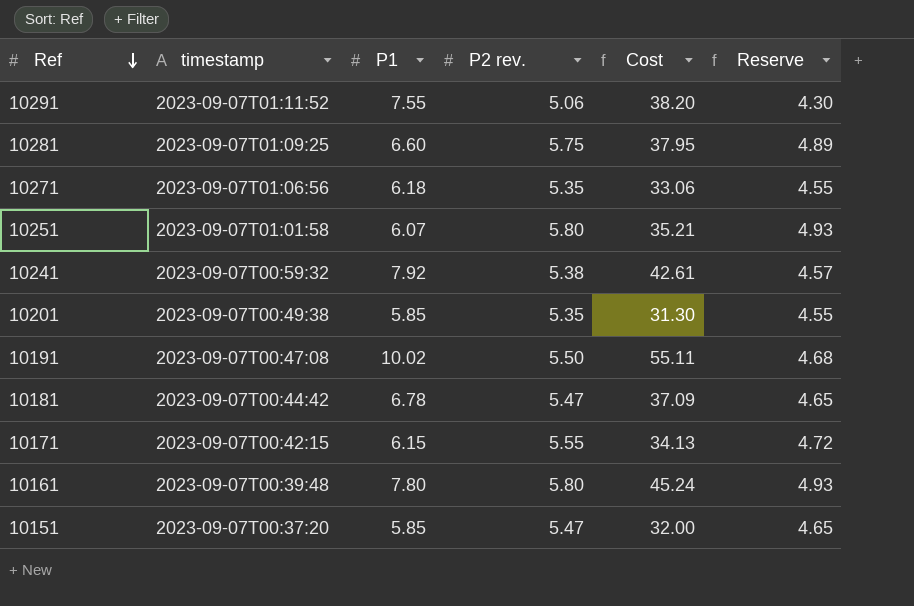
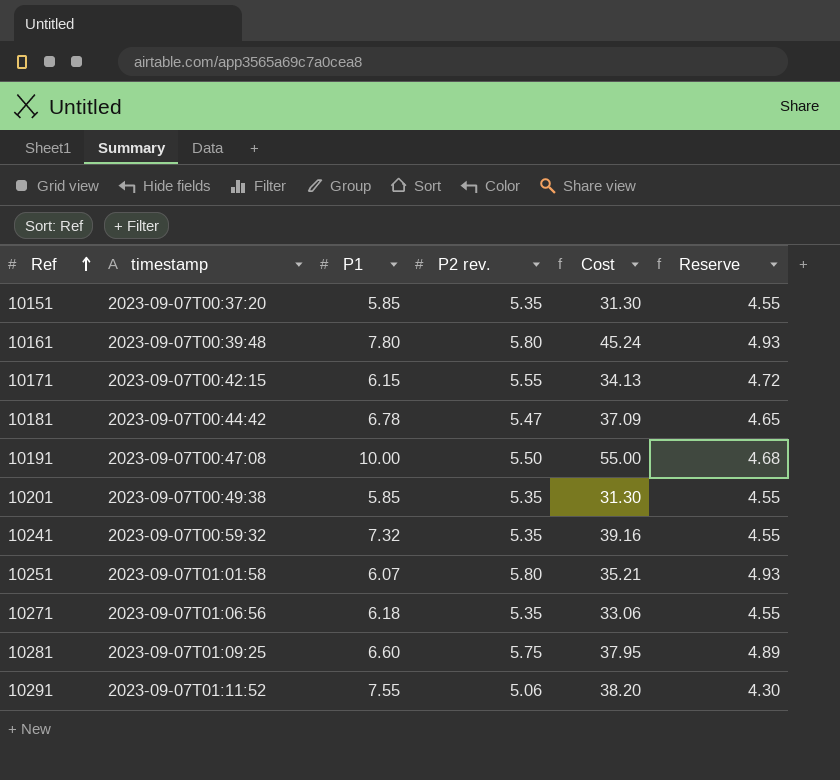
row order: Ref descending -> Ref ascending
10151 | P2 rev.: 5.47 -> 5.35
10151 | Cost: 32.00 -> 31.30
10151 | Reserve: 4.65 -> 4.55
10191 | P1: 10.02 -> 10.00
10191 | Cost: 55.11 -> 55.00
10241 | P1: 7.92 -> 7.32
10241 | P2 rev.: 5.38 -> 5.35
10241 | Cost: 42.61 -> 39.16
10241 | Reserve: 4.57 -> 4.55

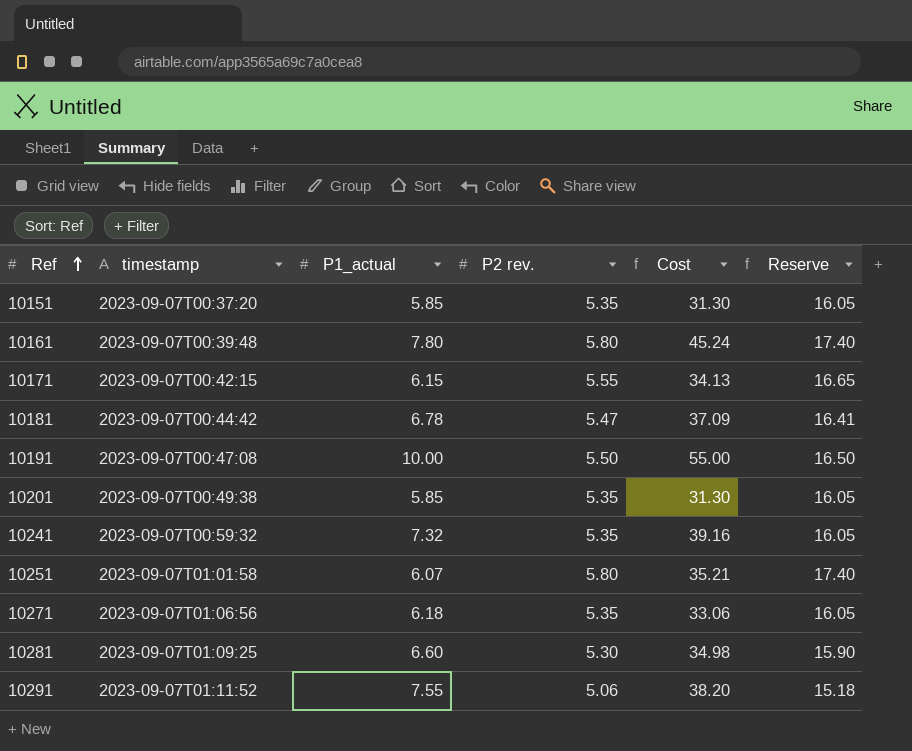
column name: P1 -> P1_actual
column Reserve | formula: [P2 rev.] * 0.85 -> [P2 rev.] * 3
10281 | P2 rev.: 5.75 -> 5.30
10281 | Cost: 37.95 -> 34.98

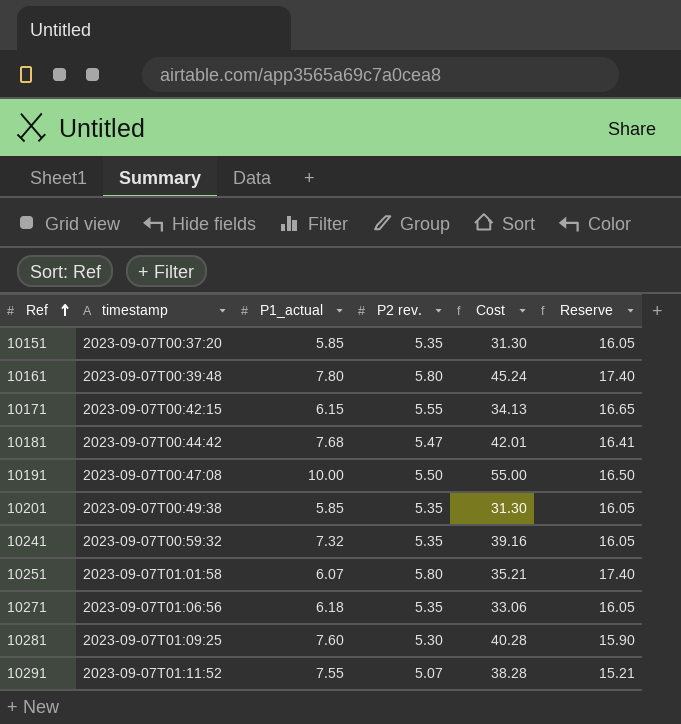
10181 | P1_actual: 6.78 -> 7.68
10181 | Cost: 37.09 -> 42.01
10281 | P1_actual: 6.60 -> 7.60
10281 | Cost: 34.98 -> 40.28
10291 | P2 rev.: 5.06 -> 5.07
10291 | Cost: 38.20 -> 38.28
10291 | Reserve: 15.18 -> 15.21

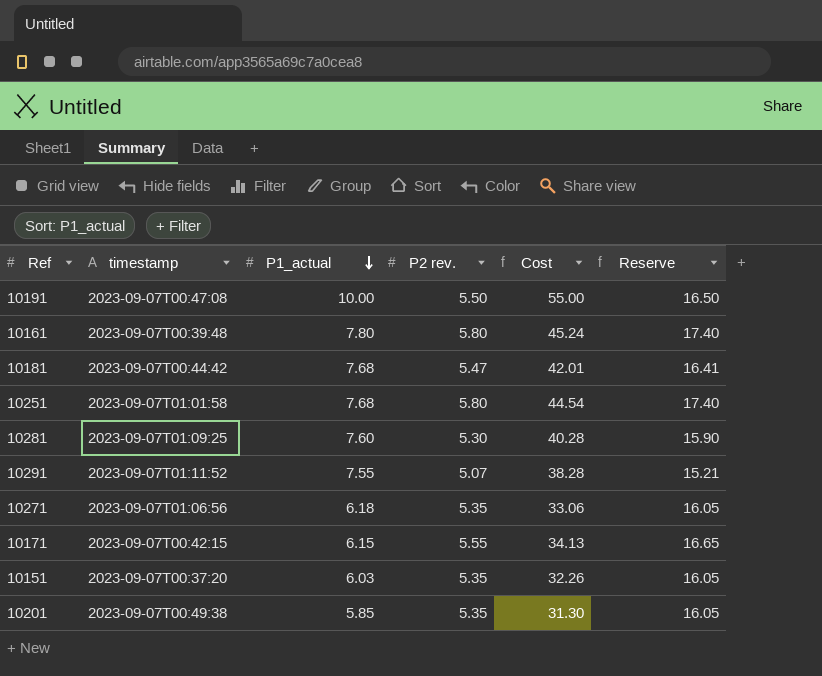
row order: Ref ascending -> P1_actual descending
row 10241: 2023-09-07T00:59:32 | 7.32 | 5.35 | 39.16 | 16.05 -> none
10251 | P1_actual: 6.07 -> 7.68
10251 | Cost: 35.21 -> 44.54
10151 | P1_actual: 5.85 -> 6.03
10151 | Cost: 31.30 -> 32.26

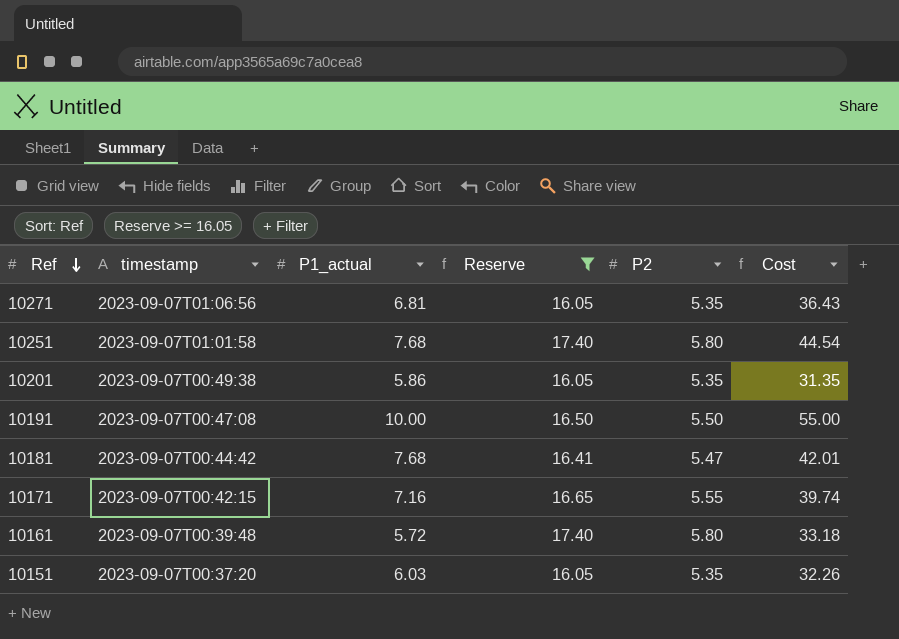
filter: none -> Reserve >= 16.05
row order: P1_actual descending -> Ref descending
column Reserve | position: 6 -> 4
column name: P2 rev. -> P2
10271 | P1_actual: 6.18 -> 6.81
10271 | Cost: 33.06 -> 36.43
10201 | P1_actual: 5.85 -> 5.86
10201 | Cost: 31.30 -> 31.35
10171 | P1_actual: 6.15 -> 7.16
10171 | Cost: 34.13 -> 39.74
10161 | P1_actual: 7.80 -> 5.72
10161 | Cost: 45.24 -> 33.18

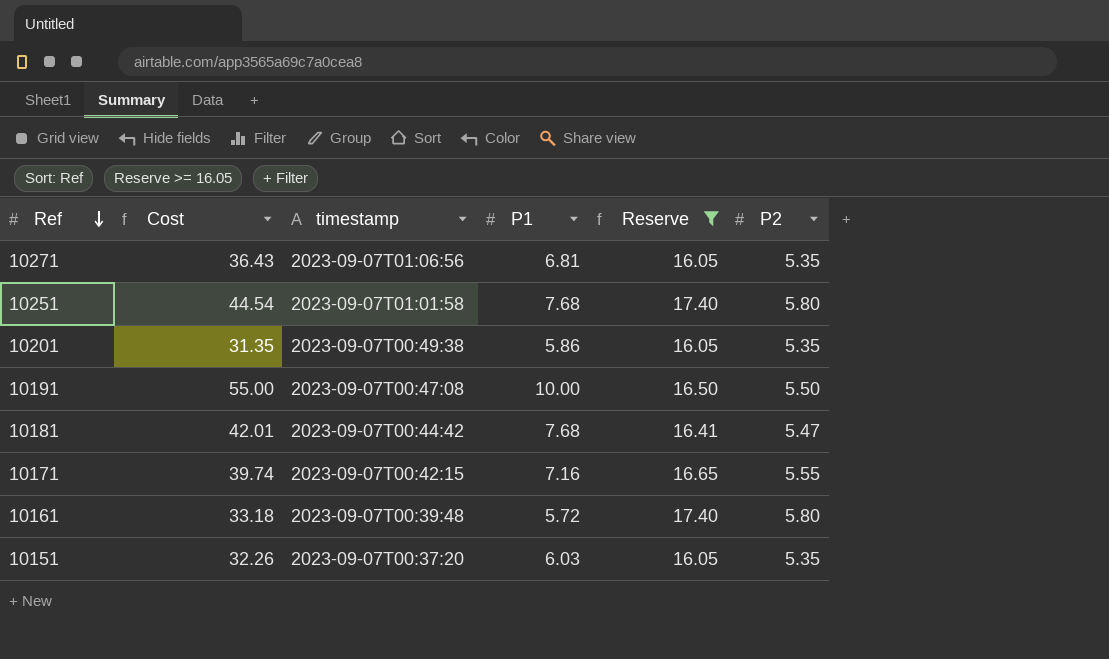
column Cost | position: 6 -> 2
column name: P1_actual -> P1

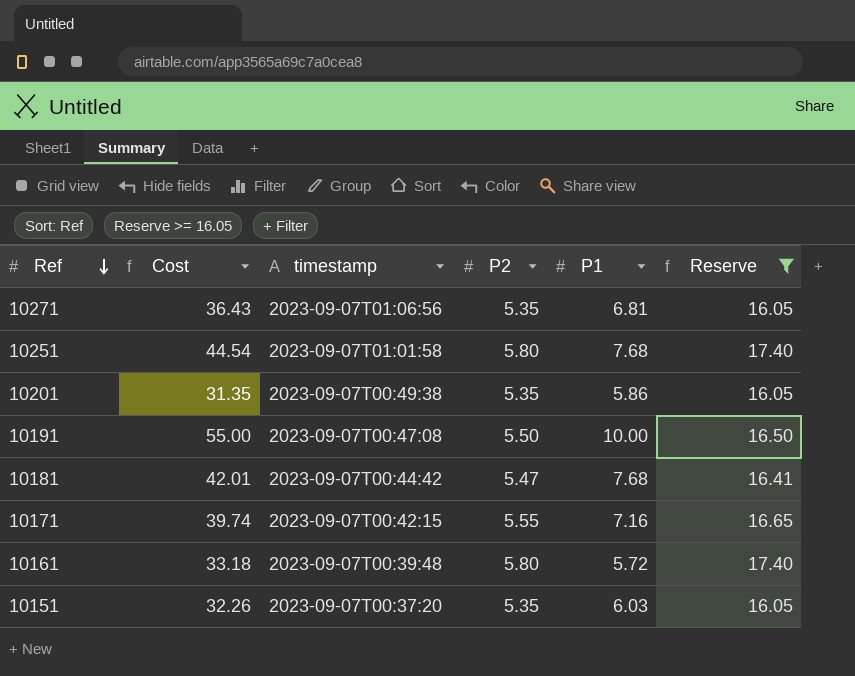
column P2 | position: 6 -> 4

